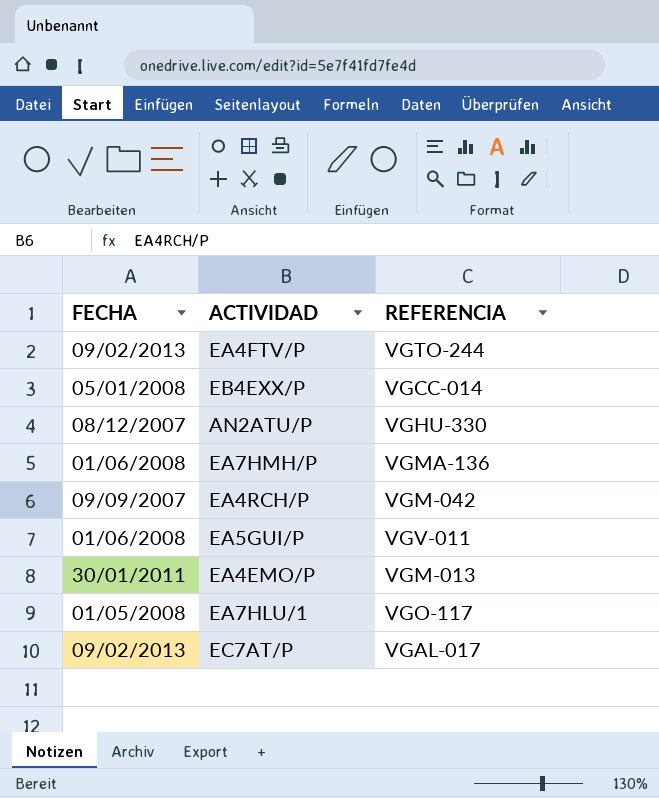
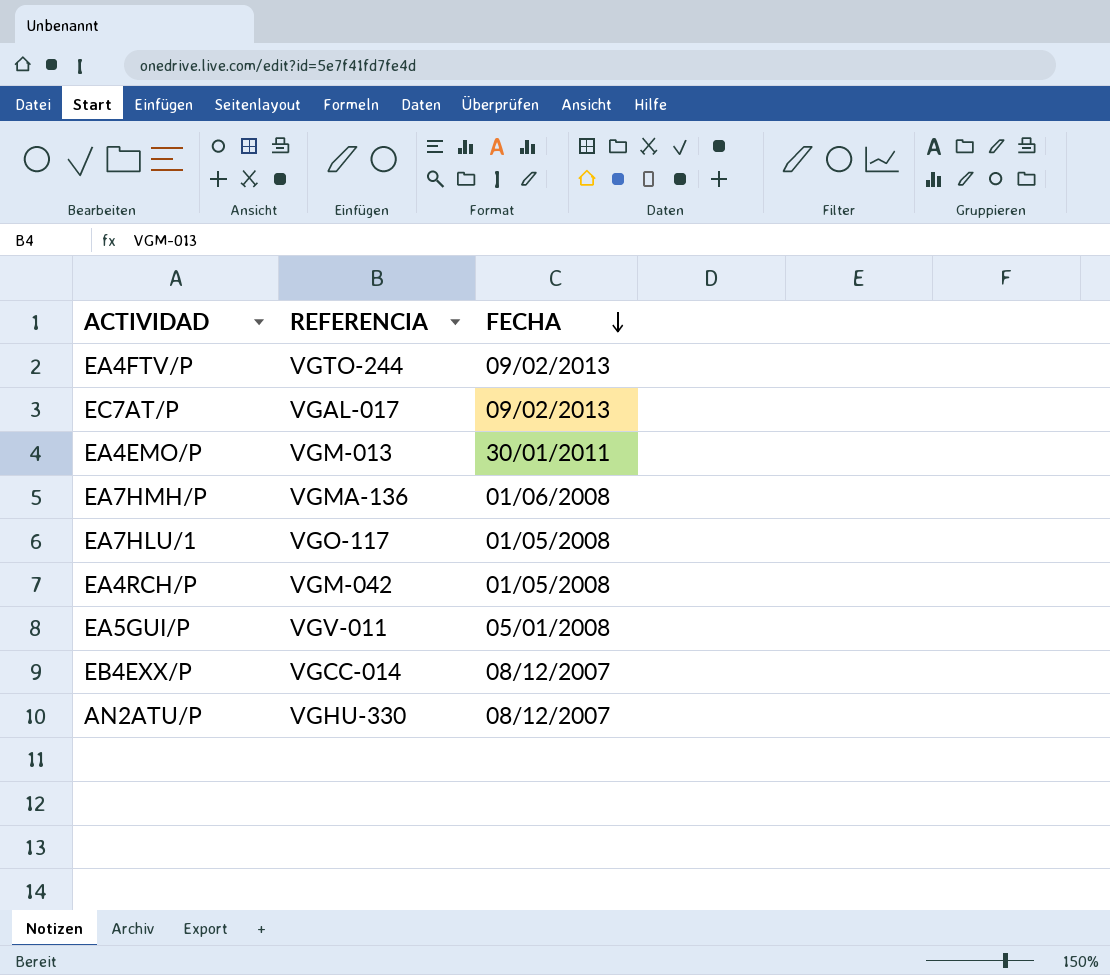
row order: none -> FECHA descending
column FECHA | position: 1 -> 3
EA4RCH/P | FECHA: 09/09/2007 -> 01/05/2008
EA5GUI/P | FECHA: 01/06/2008 -> 05/01/2008
EB4EXX/P | FECHA: 05/01/2008 -> 08/12/2007

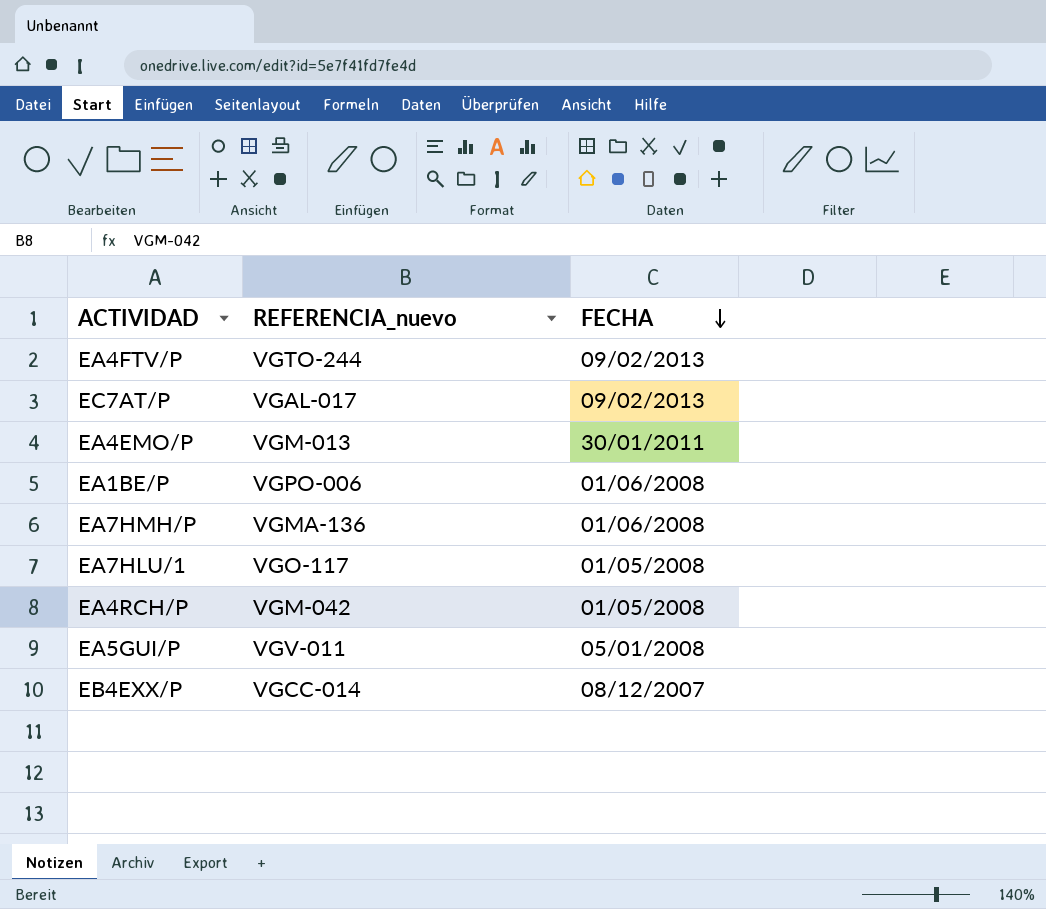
column name: REFERENCIA -> REFERENCIA_nuevo
row AN2ATU/P: VGHU-330 | 08/12/2007 -> none
row EA1BE/P: none -> VGPO-006 | 01/06/2008

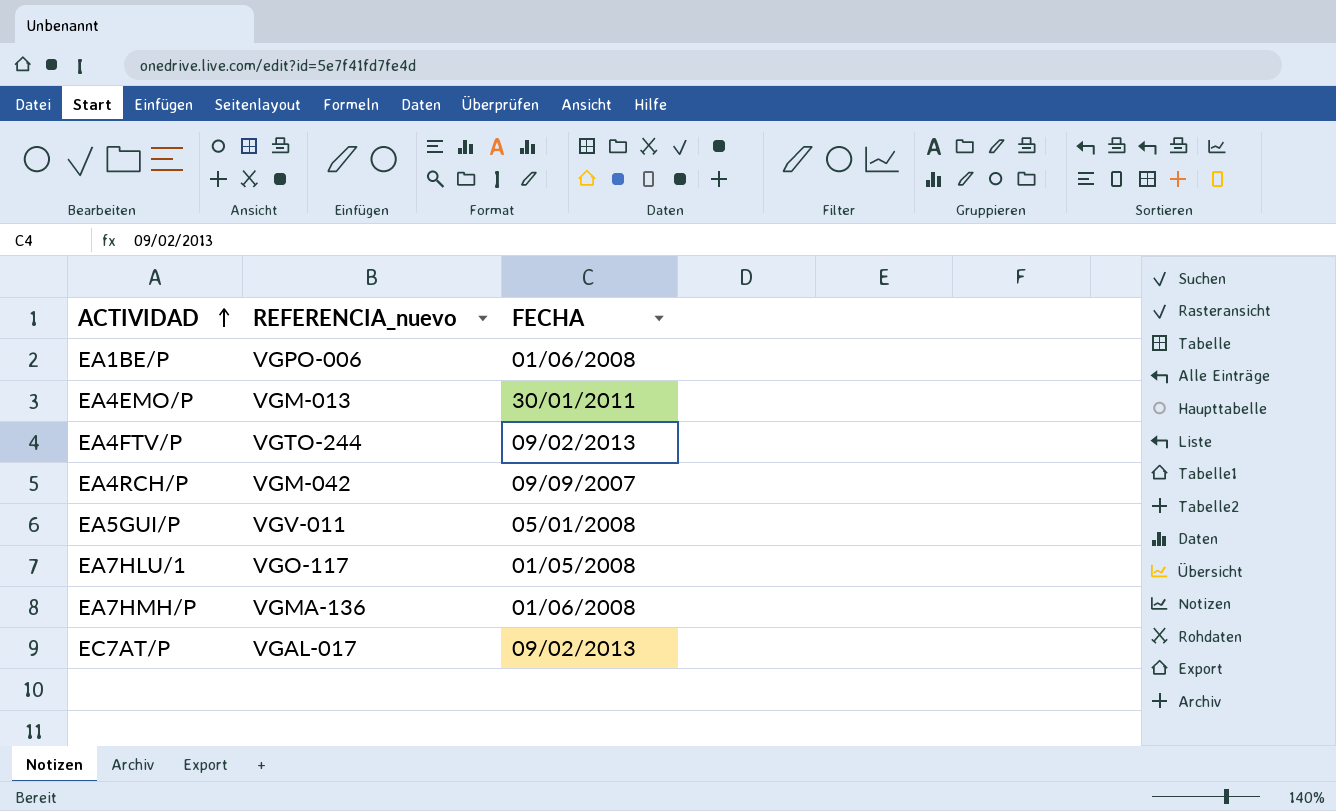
row order: FECHA descending -> ACTIVIDAD ascending
row EB4EXX/P: VGCC-014 | 08/12/2007 -> none
EA4RCH/P | FECHA: 01/05/2008 -> 09/09/2007

